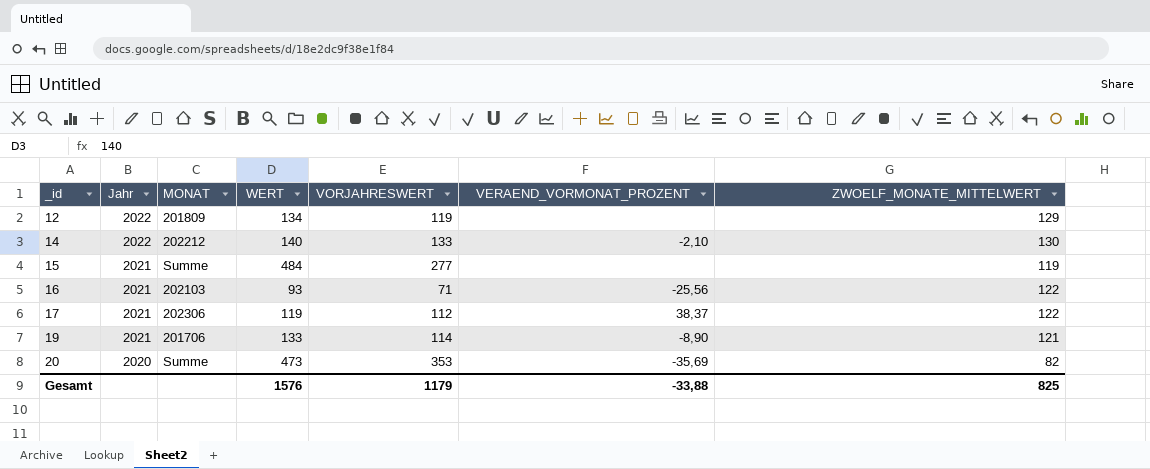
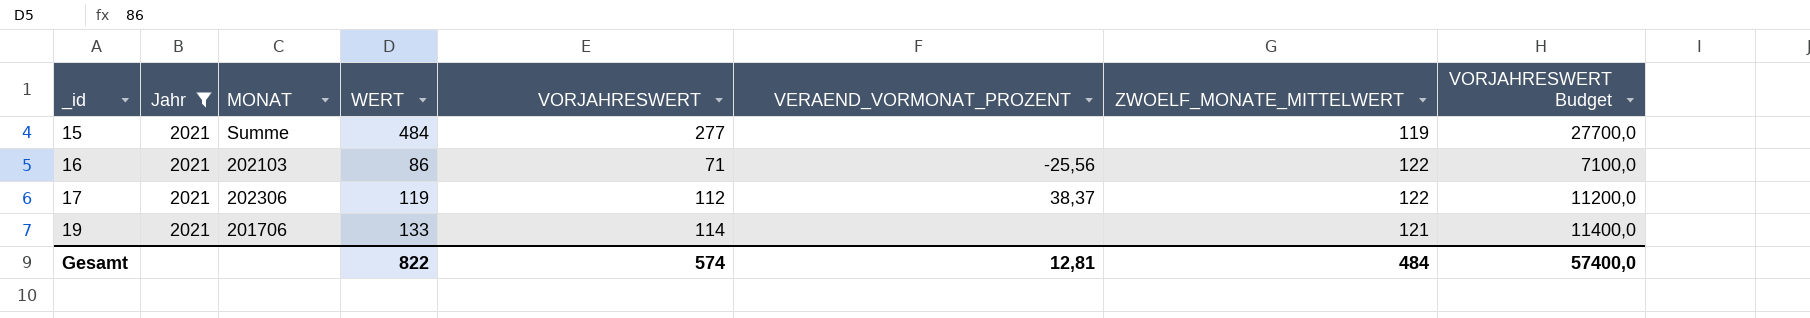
filter: none -> Jahr = 2021
column VORJAHRESWERT Budget | formula: none -> [VORJAHRESWERT] * 100
16 | WERT: 93 -> 86
19 | VERAEND_VORMONAT_PROZENT: -8,90 -> none
Gesamt | WERT: 1576 -> 822
Gesamt | VORJAHRESWERT: 1179 -> 574
Gesamt | VERAEND_VORMONAT_PROZENT: -33,88 -> 12,81
Gesamt | ZWOELF_MONATE_MITTELWERT: 825 -> 484

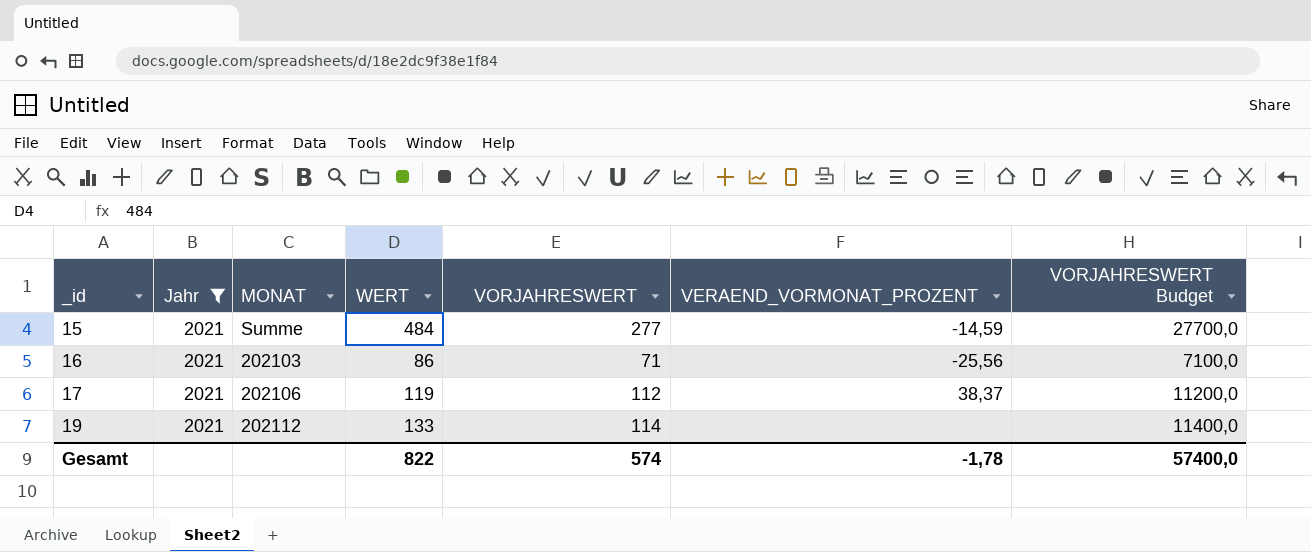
column ZWOELF_MONATE_MITTELWERT | position: 7 -> none
15 | VERAEND_VORMONAT_PROZENT: none -> -14,59
17 | MONAT: 202306 -> 202106
19 | MONAT: 201706 -> 202112
Gesamt | VERAEND_VORMONAT_PROZENT: 12,81 -> -1,78

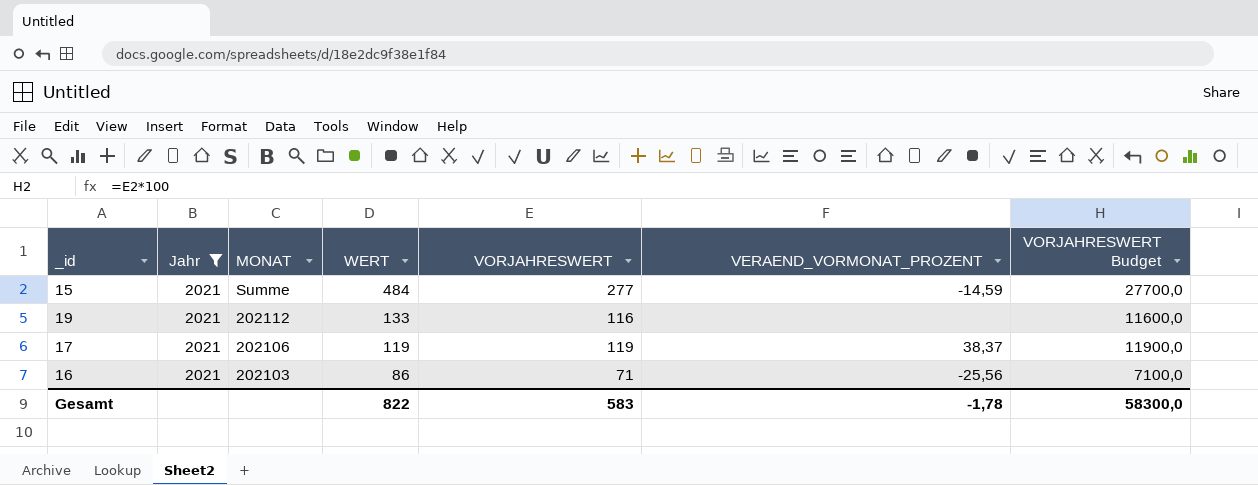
row order: _id ascending -> MONAT descending
19 | VORJAHRESWERT: 114 -> 116
19 | VORJAHRESWERT Budget: 11400,0 -> 11600,0
17 | VORJAHRESWERT: 112 -> 119
17 | VORJAHRESWERT Budget: 11200,0 -> 11900,0
Gesamt | VORJAHRESWERT: 574 -> 583
Gesamt | VORJAHRESWERT Budget: 57400,0 -> 58300,0

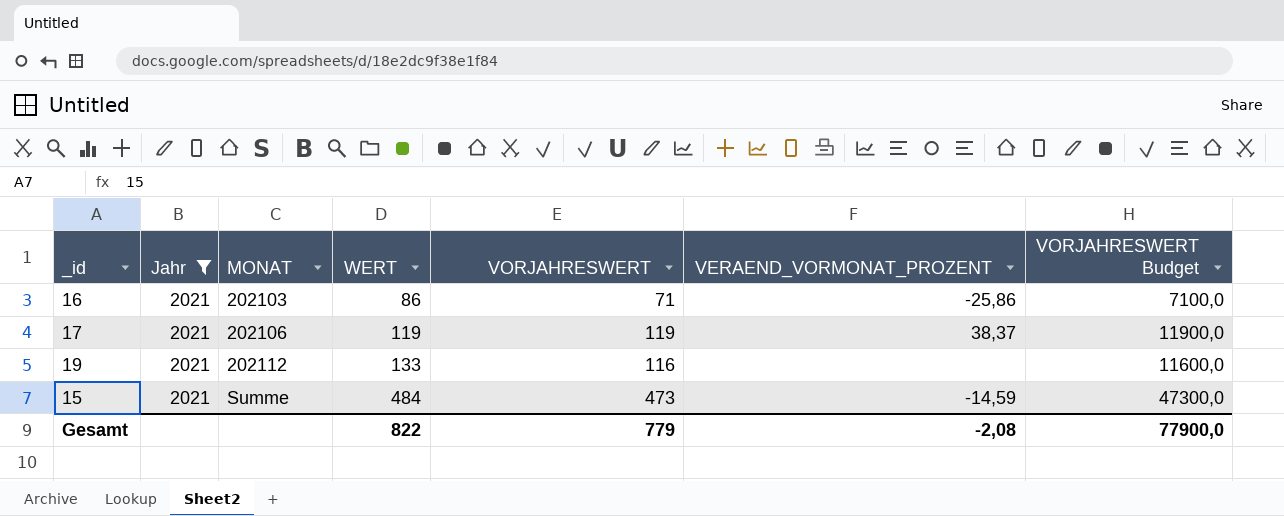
row order: MONAT descending -> MONAT ascending
16 | VERAEND_VORMONAT_PROZENT: -25,56 -> -25,86
15 | VORJAHRESWERT: 277 -> 473
15 | VORJAHRESWERT Budget: 27700,0 -> 47300,0
Gesamt | VORJAHRESWERT: 583 -> 779
Gesamt | VERAEND_VORMONAT_PROZENT: -1,78 -> -2,08
Gesamt | VORJAHRESWERT Budget: 58300,0 -> 77900,0

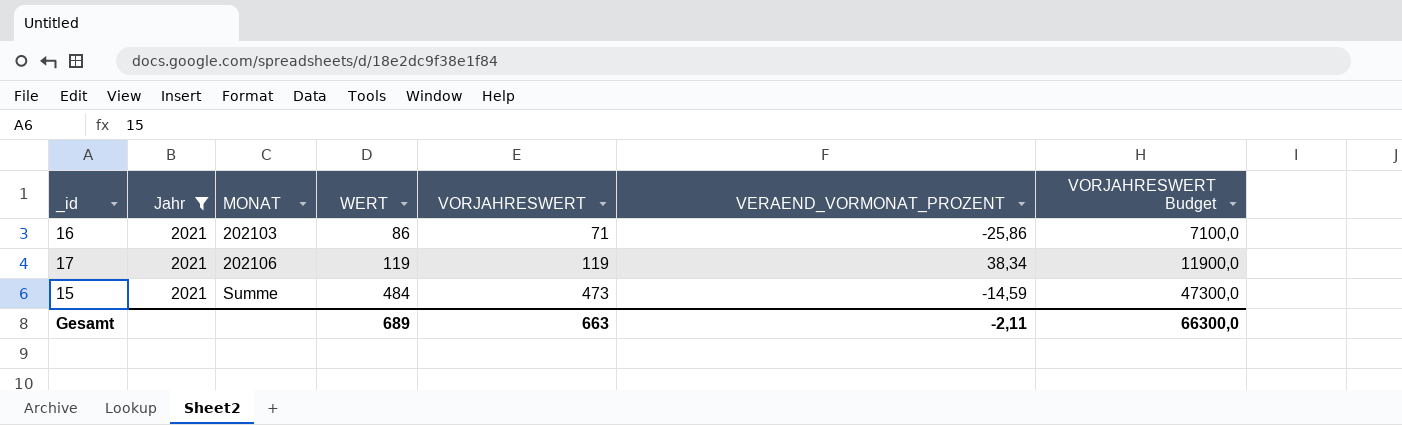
row 19: 2021 | 202112 | 133 | 116 | none | 11600,0 -> none
17 | VERAEND_VORMONAT_PROZENT: 38,37 -> 38,34
Gesamt | WERT: 822 -> 689
Gesamt | VORJAHRESWERT: 779 -> 663
Gesamt | VERAEND_VORMONAT_PROZENT: -2,08 -> -2,11
Gesamt | VORJAHRESWERT Budget: 77900,0 -> 66300,0

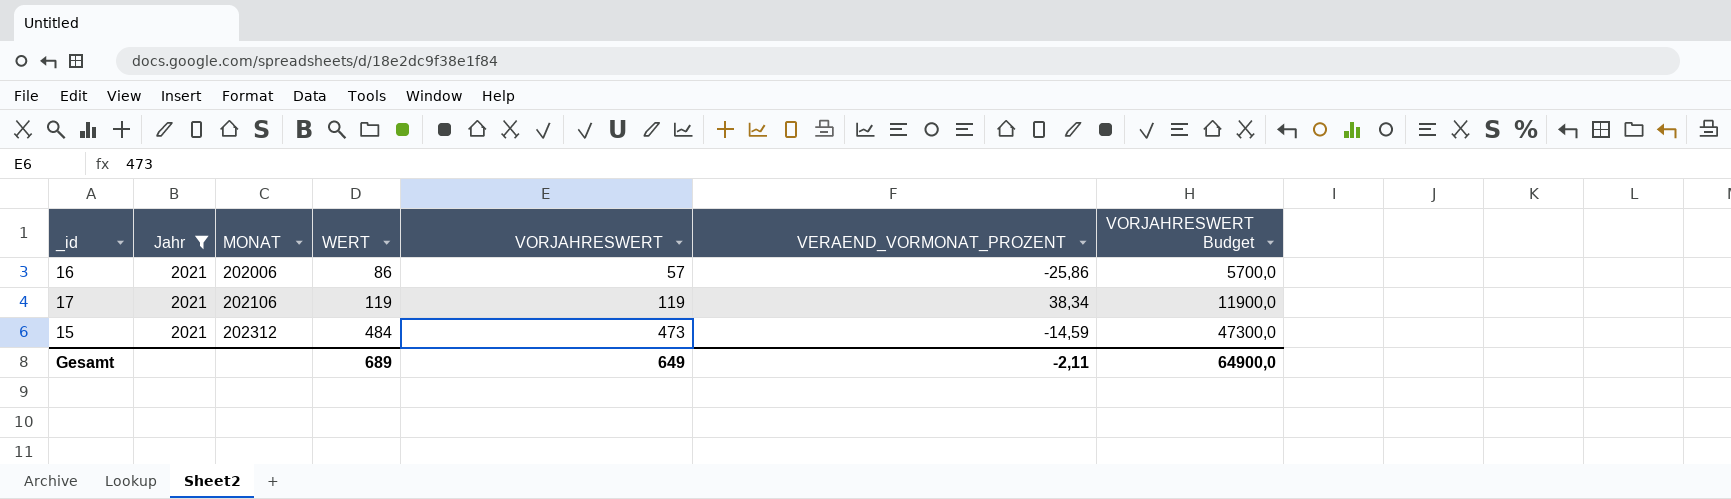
16 | MONAT: 202103 -> 202006
16 | VORJAHRESWERT: 71 -> 57
16 | VORJAHRESWERT Budget: 7100,0 -> 5700,0
15 | MONAT: Summe -> 202312
Gesamt | VORJAHRESWERT: 663 -> 649
Gesamt | VORJAHRESWERT Budget: 66300,0 -> 64900,0

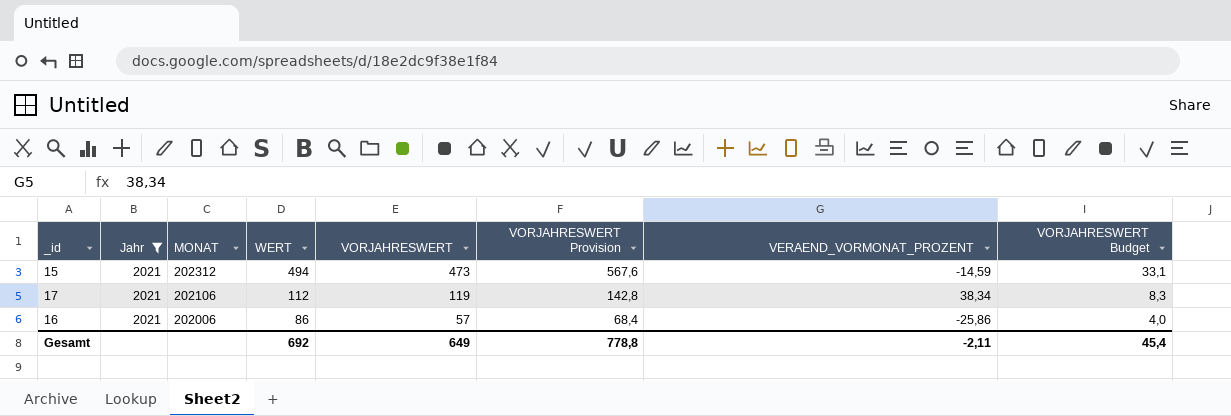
row order: MONAT ascending -> MONAT descending
column VORJAHRESWERT Provision | formula: none -> [VORJAHRESWERT] * 1,2
column VORJAHRESWERT Budget | formula: [VORJAHRESWERT] * 100 -> [VORJAHRESWERT] * 0,07
15 | WERT: 484 -> 494
17 | WERT: 119 -> 112
Gesamt | WERT: 689 -> 692
Gesamt | VORJAHRESWERT Budget: 64900,0 -> 45,4

